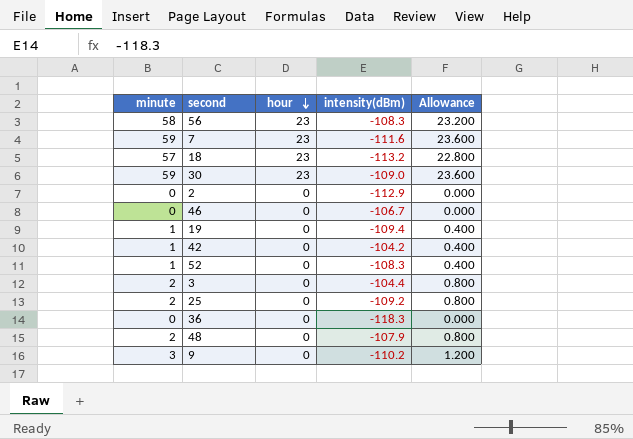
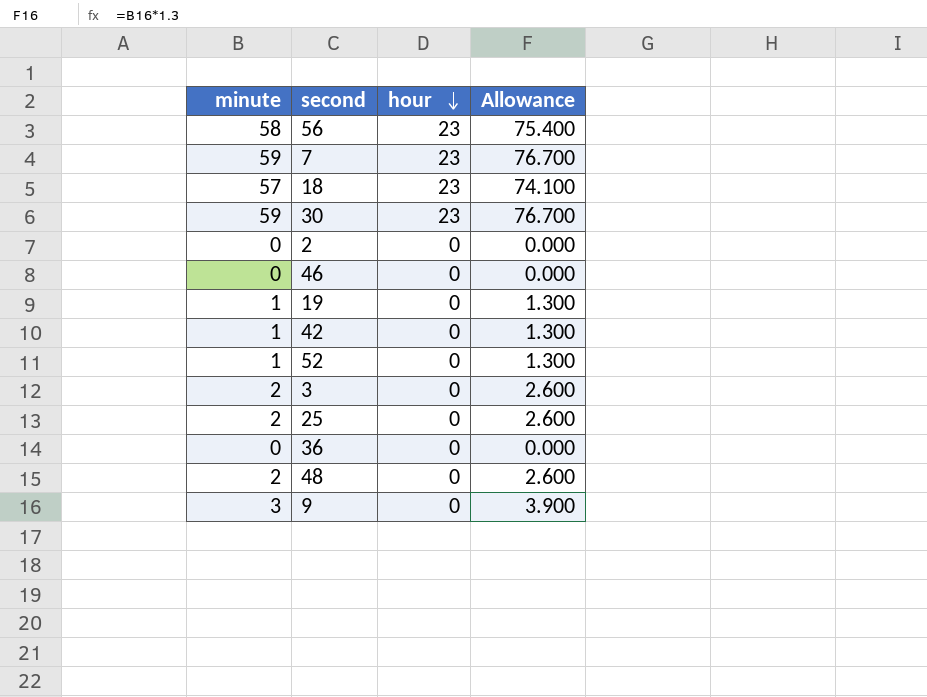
column intensity(dBm) | position: 4 -> none
column Allowance | formula: [minute] * 0.4 -> [minute] * 1.3

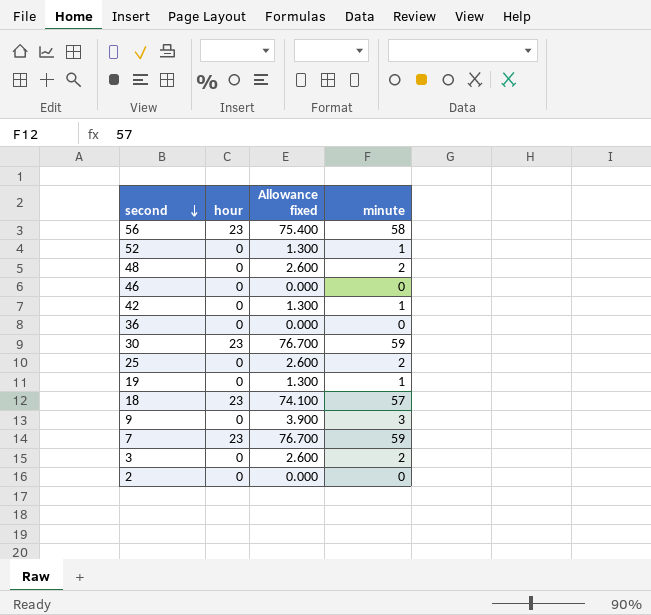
row order: hour descending -> second descending
column name: Allowance -> Allowance fixed
column minute | position: 1 -> 4

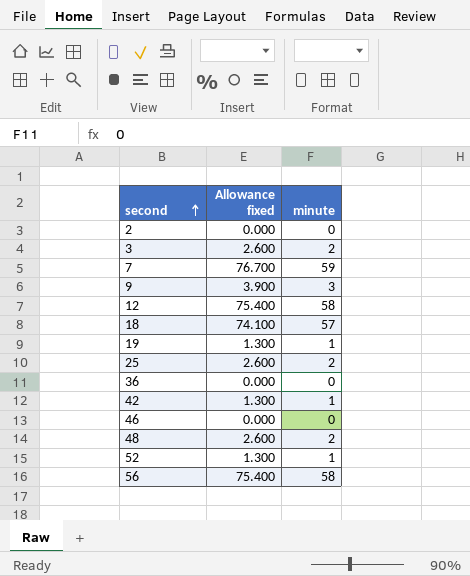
row order: second descending -> second ascending
column hour | position: 2 -> none
row 30: 23 | 76.700 | 59 -> none
row 12: none -> 75.400 | 58

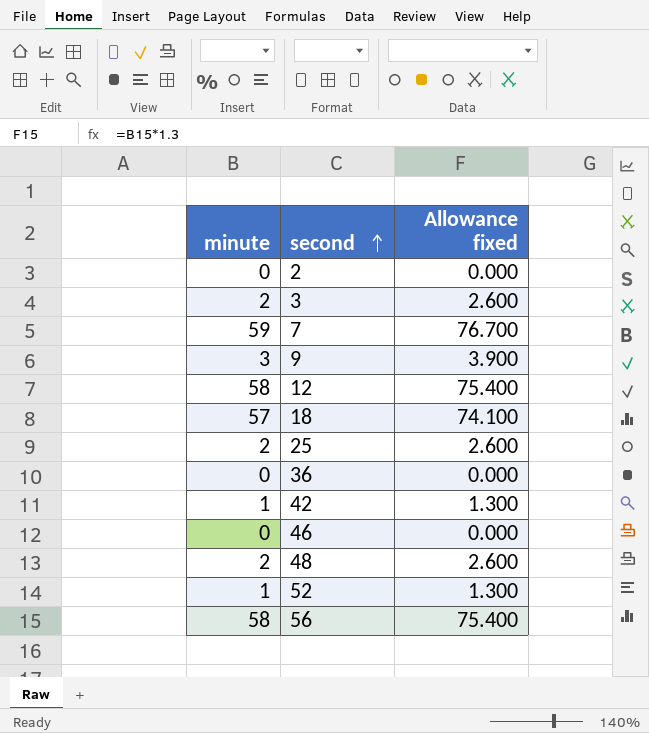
column minute | position: 3 -> 1
row 19: 1.300 | 1 -> none

